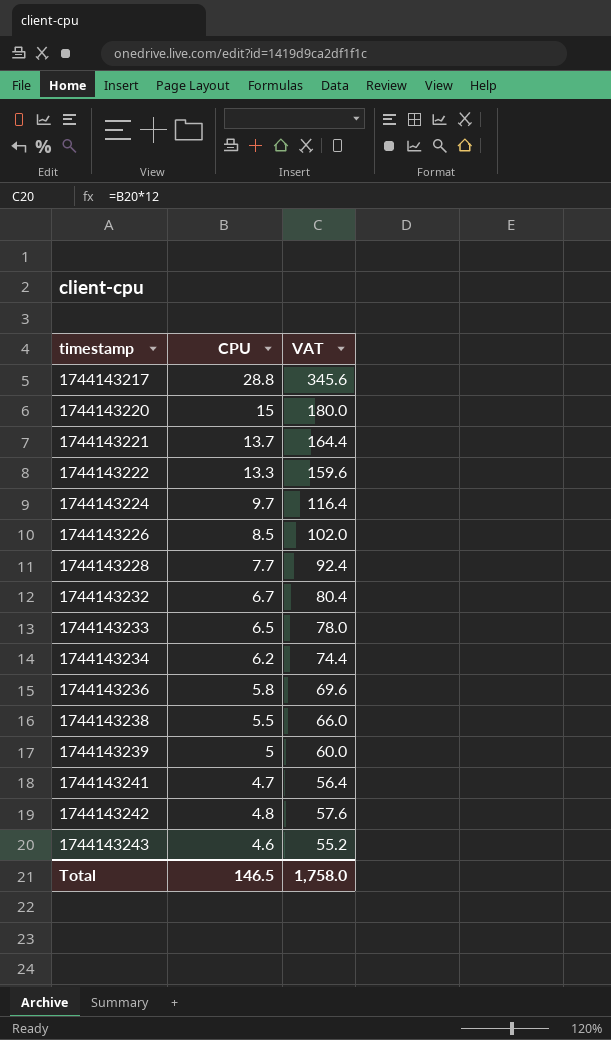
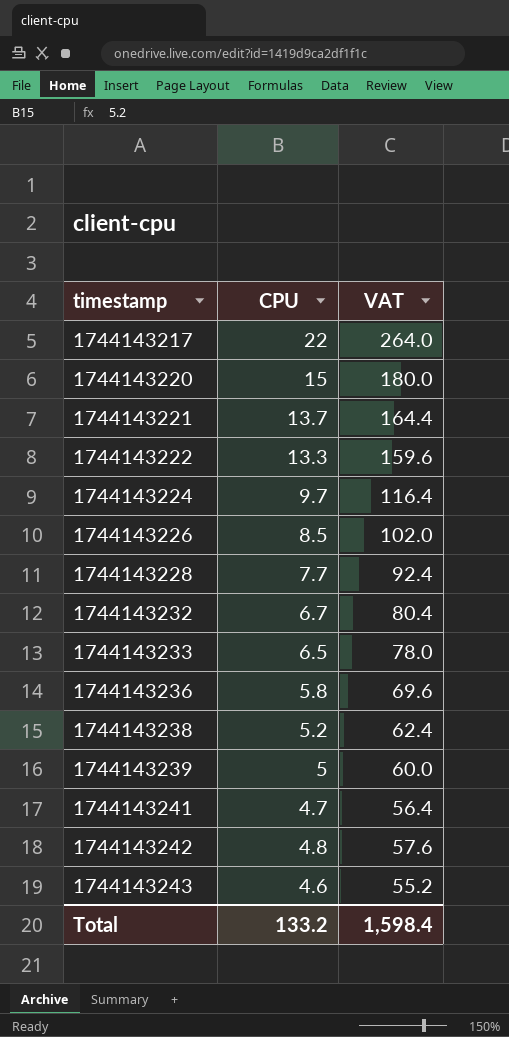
row 1744143234: 6.2 | 74.4 -> none
1744143217 | CPU: 28.8 -> 22
1744143217 | VAT: 345.6 -> 264.0
1744143238 | CPU: 5.5 -> 5.2
1744143238 | VAT: 66.0 -> 62.4
Total | CPU: 146.5 -> 133.2
Total | VAT: 1,758.0 -> 1,598.4

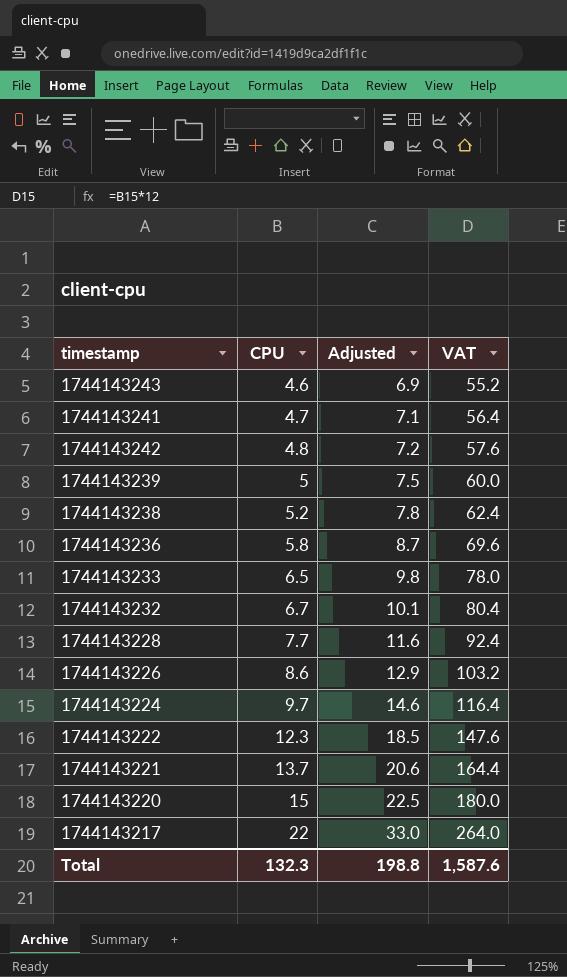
row order: timestamp ascending -> CPU ascending
column Adjusted | formula: none -> [CPU] * 1.5
1744143226 | CPU: 8.5 -> 8.6
1744143226 | VAT: 102.0 -> 103.2
1744143222 | CPU: 13.3 -> 12.3
1744143222 | VAT: 159.6 -> 147.6
Total | CPU: 133.2 -> 132.3
Total | VAT: 1,598.4 -> 1,587.6

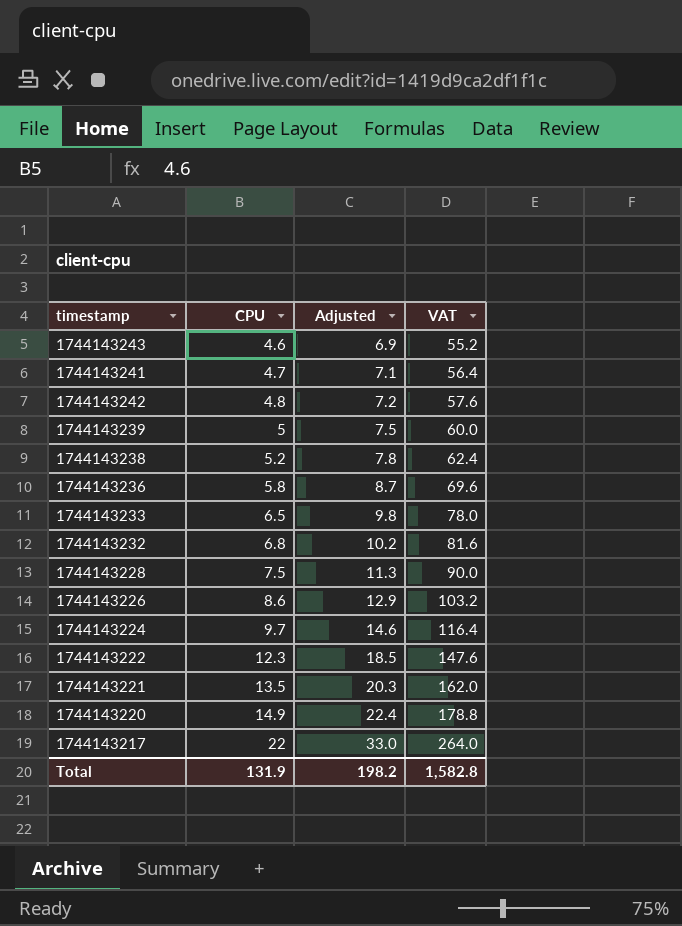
1744143232 | CPU: 6.7 -> 6.8
1744143232 | Adjusted: 10.1 -> 10.2
1744143232 | VAT: 80.4 -> 81.6
1744143228 | CPU: 7.7 -> 7.5
1744143228 | Adjusted: 11.6 -> 11.3
1744143228 | VAT: 92.4 -> 90.0
1744143221 | CPU: 13.7 -> 13.5
1744143221 | Adjusted: 20.6 -> 20.3
1744143221 | VAT: 164.4 -> 162.0
1744143220 | CPU: 15 -> 14.9
1744143220 | Adjusted: 22.5 -> 22.4
1744143220 | VAT: 180.0 -> 178.8
Total | CPU: 132.3 -> 131.9
Total | Adjusted: 198.8 -> 198.2
Total | VAT: 1,587.6 -> 1,582.8

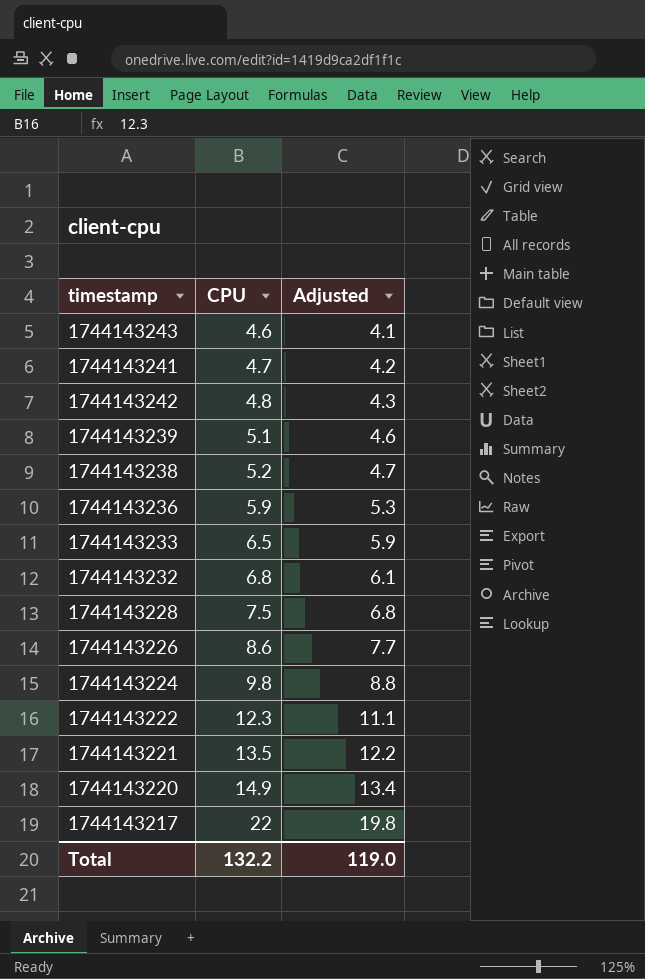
column VAT | formula: [CPU] * 12 -> none
column Adjusted | formula: [CPU] * 1.5 -> [CPU] * 0.9
1744143239 | CPU: 5 -> 5.1
1744143236 | CPU: 5.8 -> 5.9
1744143224 | CPU: 9.7 -> 9.8
Total | CPU: 131.9 -> 132.2
Total | Adjusted: 198.2 -> 119.0

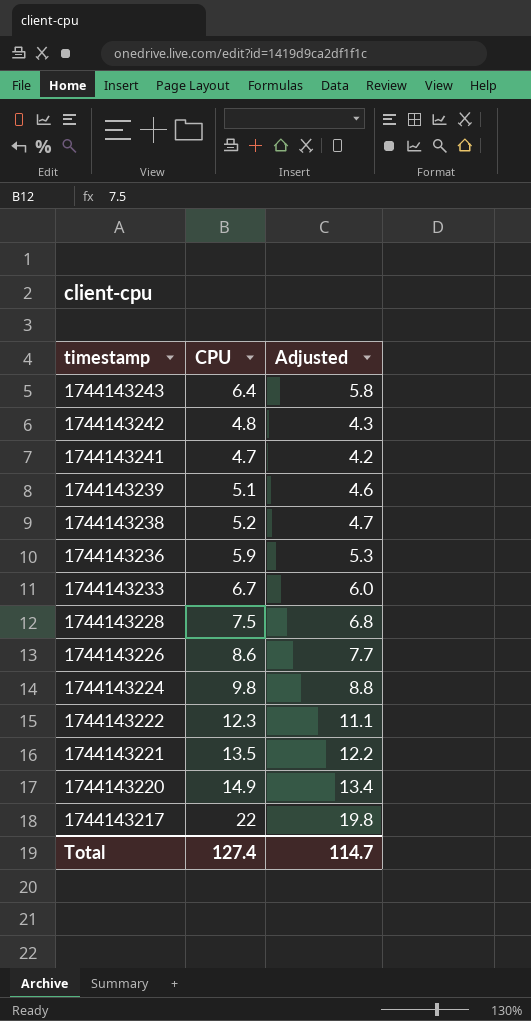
row order: CPU ascending -> timestamp descending
row 1744143232: 6.8 | 6.1 -> none
1744143243 | CPU: 4.6 -> 6.4
1744143243 | Adjusted: 4.1 -> 5.8
1744143233 | CPU: 6.5 -> 6.7
1744143233 | Adjusted: 5.9 -> 6.0
Total | CPU: 132.2 -> 127.4
Total | Adjusted: 119.0 -> 114.7

